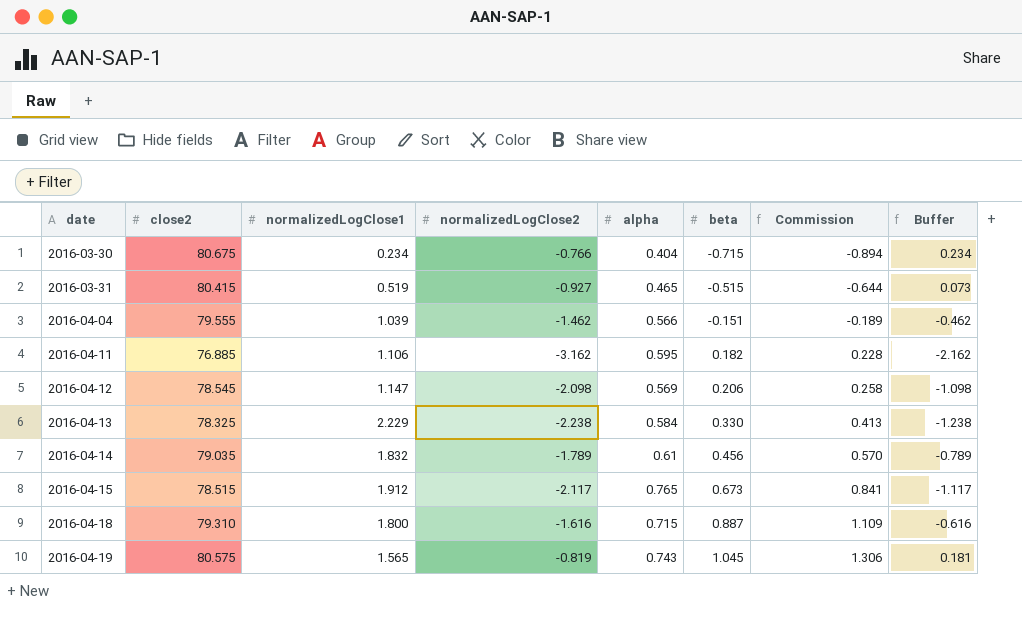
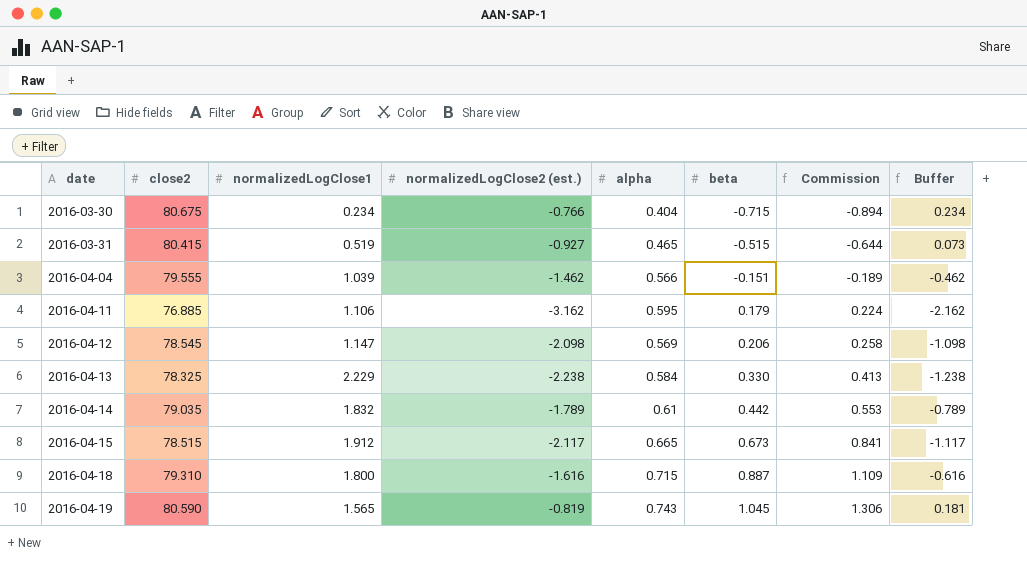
column name: normalizedLogClose2 -> normalizedLogClose2 (est.)
2016-04-11 | beta: 0.182 -> 0.179
2016-04-11 | Commission: 0.228 -> 0.224
2016-04-14 | beta: 0.456 -> 0.442
2016-04-14 | Commission: 0.570 -> 0.553
2016-04-15 | alpha: 0.765 -> 0.665
2016-04-19 | close2: 80.575 -> 80.590

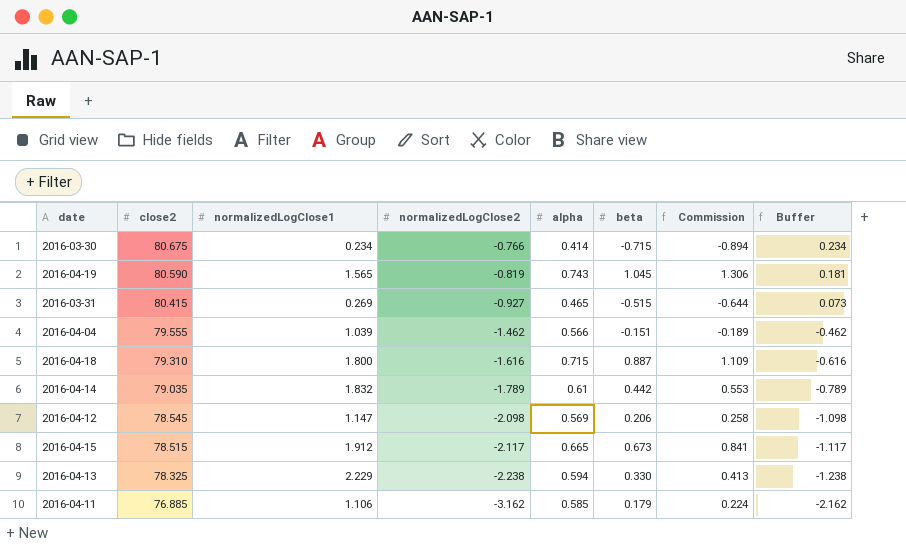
row order: date ascending -> close2 descending
column name: normalizedLogClose2 (est.) -> normalizedLogClose2
2016-03-30 | alpha: 0.404 -> 0.414
2016-03-31 | normalizedLogClose1: 0.519 -> 0.269
2016-04-13 | alpha: 0.584 -> 0.594
2016-04-11 | alpha: 0.595 -> 0.585

